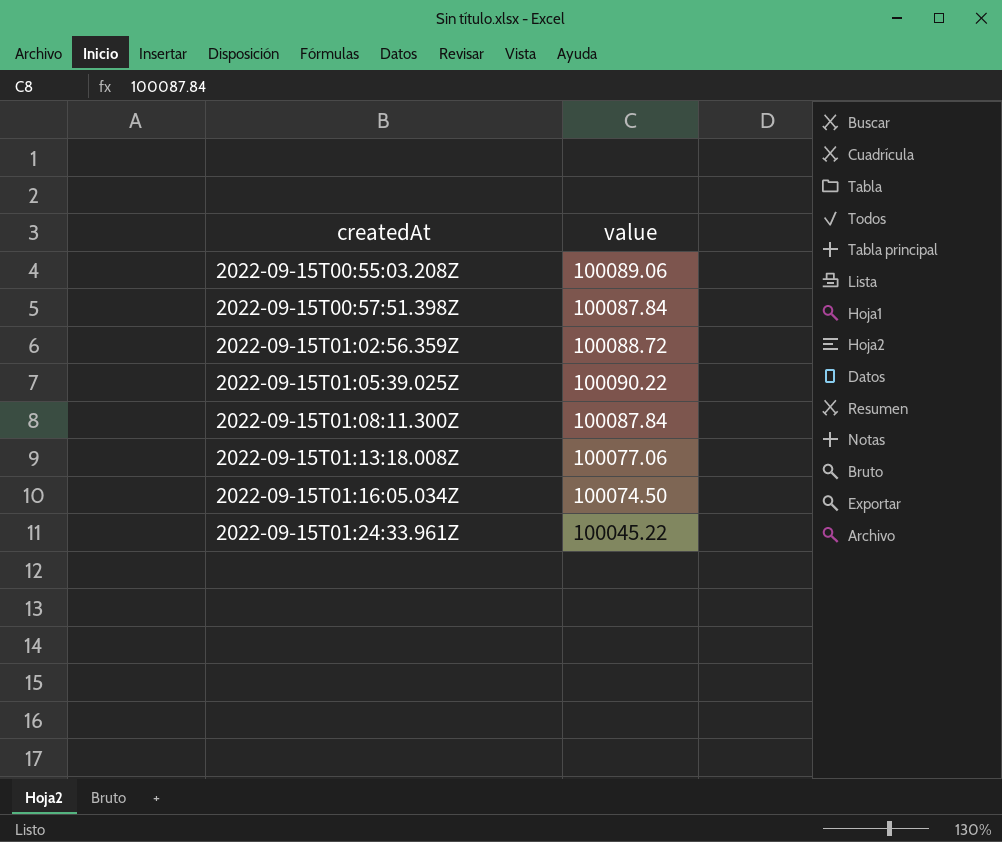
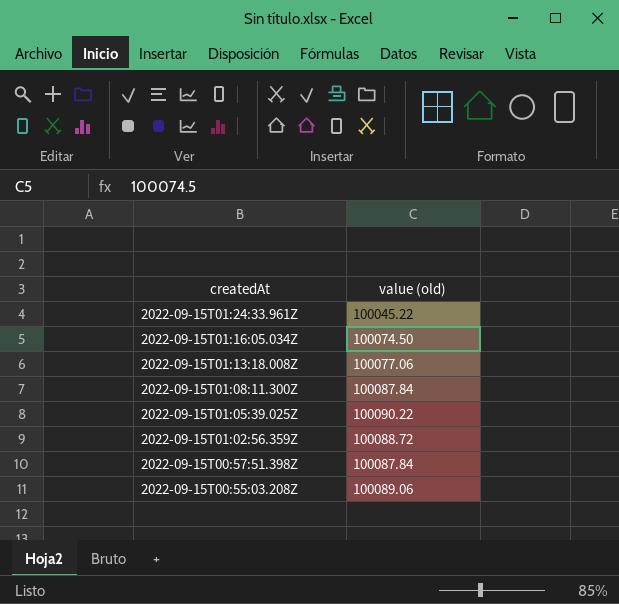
row order: createdAt ascending -> createdAt descending
column name: value -> value (old)

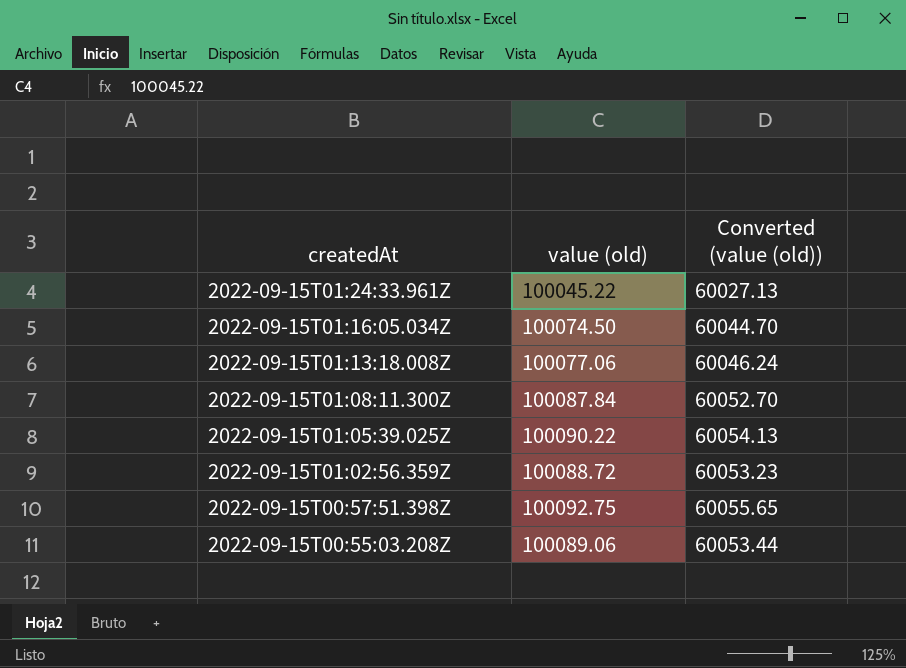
column Converted (value (old)) | formula: none -> [value (old)] * 0.6
2022-09-15T00:57:51.398Z | value (old): 100087.84 -> 100092.75

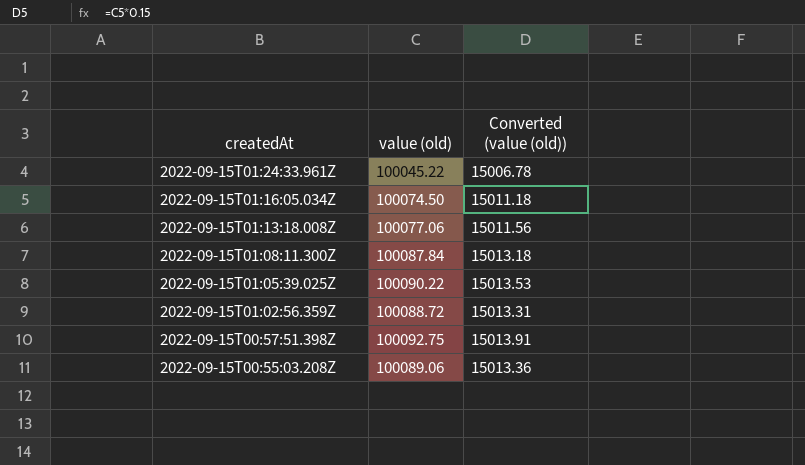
column Converted (value (old)) | formula: [value (old)] * 0.6 -> [value (old)] * 0.15

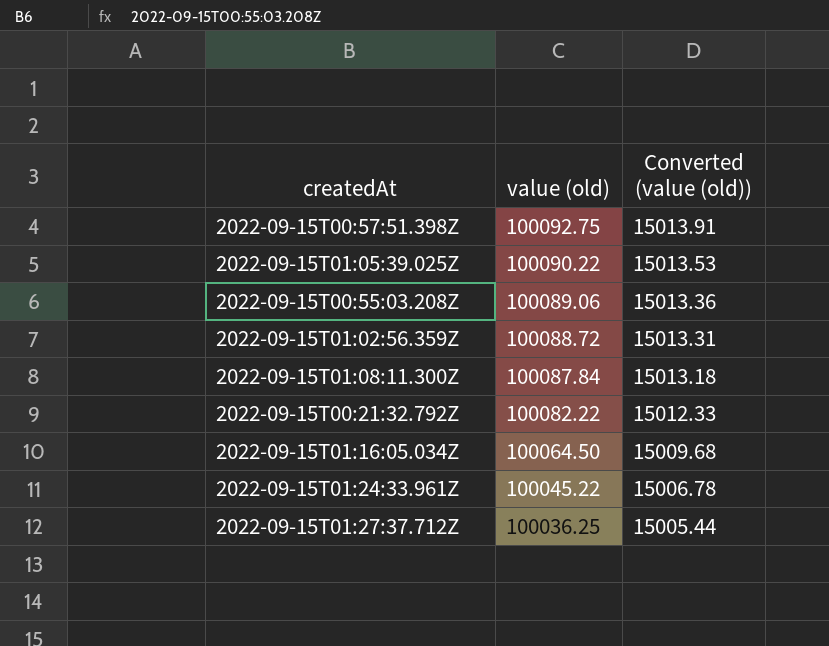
row order: createdAt descending -> value (old) descending
row 2022-09-15T01:13:18.008Z: 100077.06 | 15011.56 -> none
row 2022-09-15T00:21:32.792Z: none -> 100082.22 | 15012.33
2022-09-15T01:16:05.034Z | value (old): 100074.50 -> 100064.50
2022-09-15T01:16:05.034Z | Converted (value (old)): 15011.18 -> 15009.68
row 2022-09-15T01:27:37.712Z: none -> 100036.25 | 15005.44

